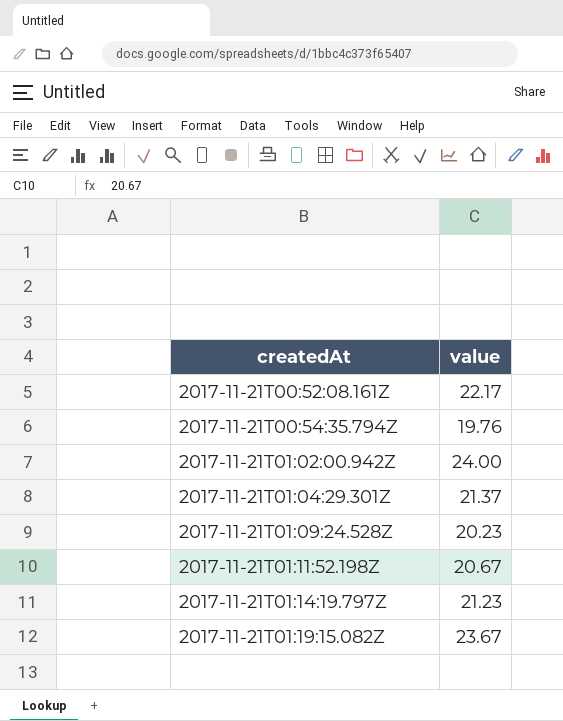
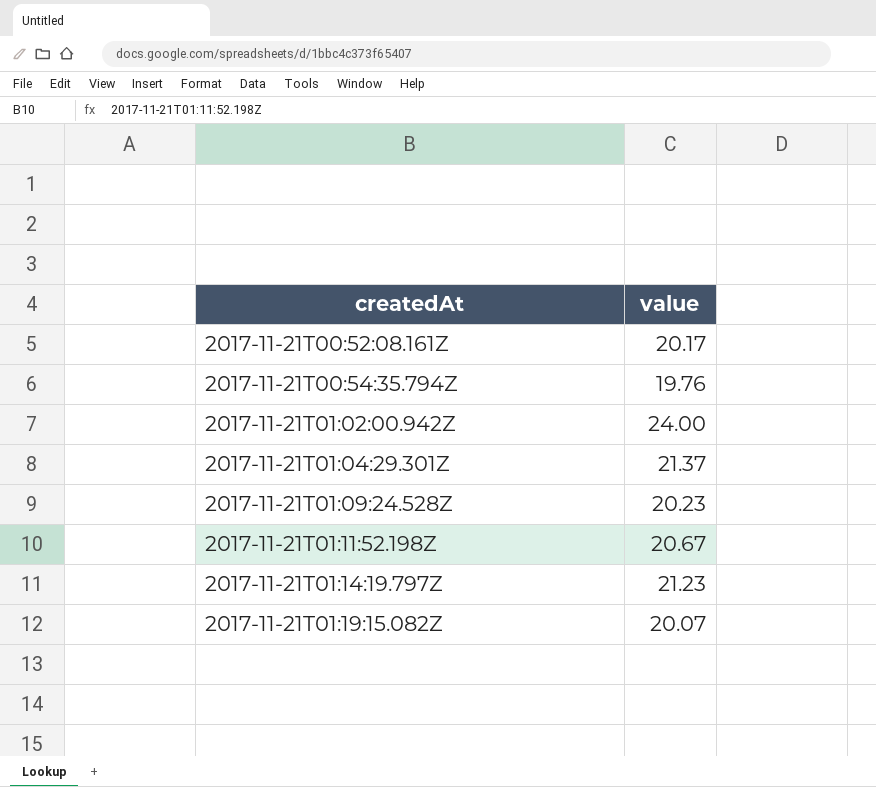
2017-11-21T00:52:08.161Z | value: 22.17 -> 20.17
2017-11-21T01:19:15.082Z | value: 23.67 -> 20.07

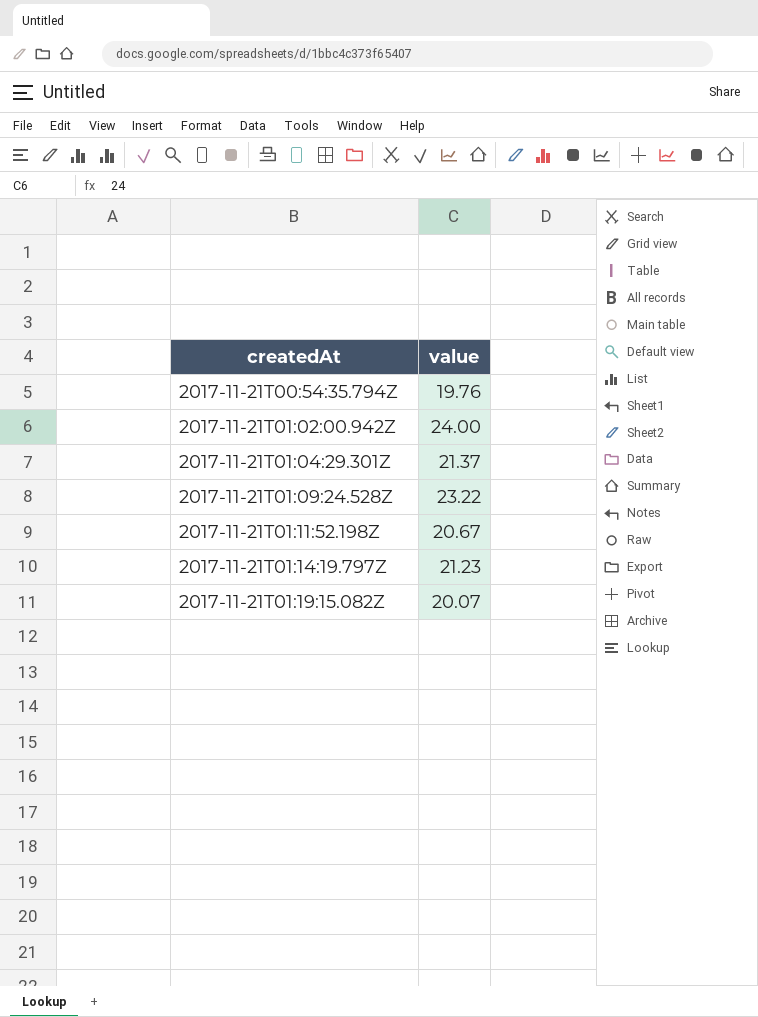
row 2017-11-21T00:52:08.161Z: 20.17 -> none
2017-11-21T01:09:24.528Z | value: 20.23 -> 23.22

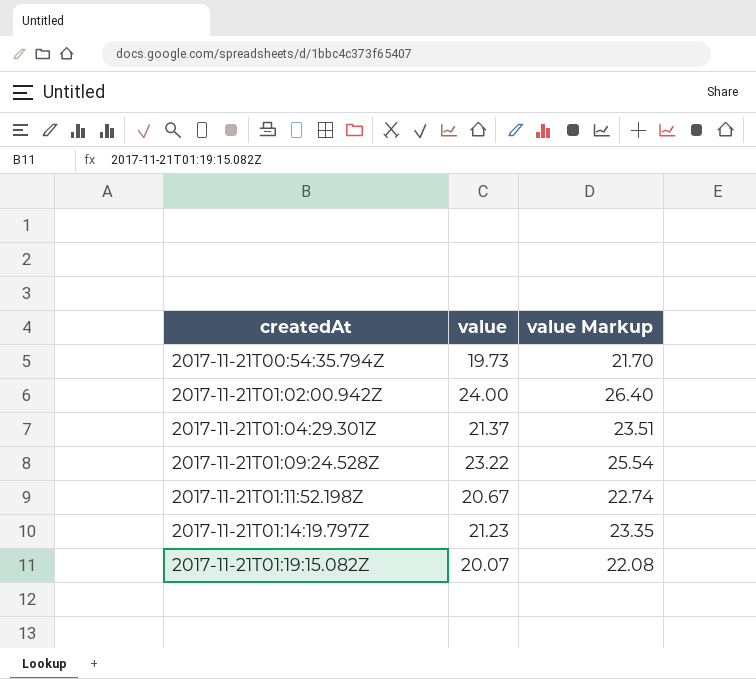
column value Markup | formula: none -> [value] * 1.1
2017-11-21T00:54:35.794Z | value: 19.76 -> 19.73

